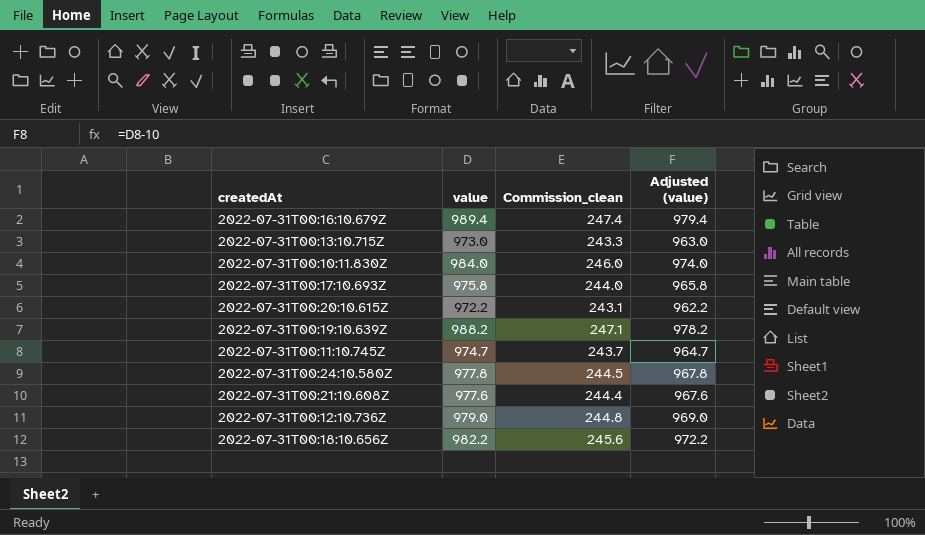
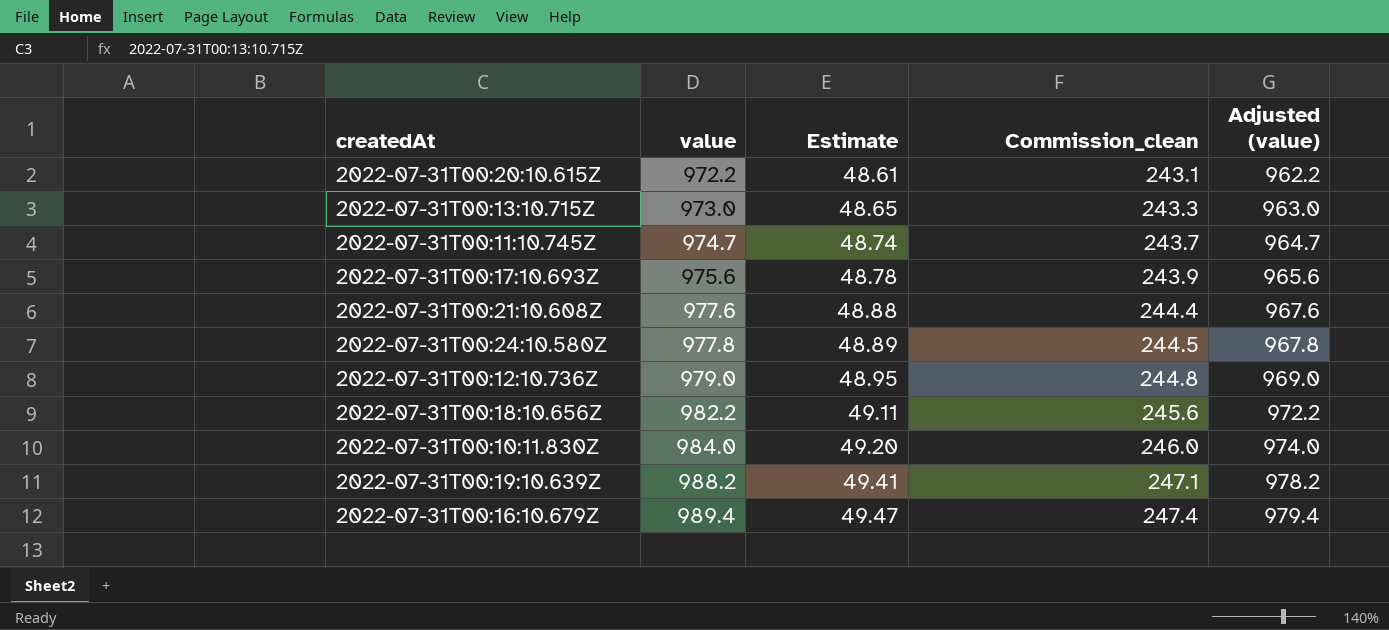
row order: none -> value ascending
column Estimate | formula: none -> [value] * 0.05
2022-07-31T00:17:10.693Z | value: 975.8 -> 975.6
2022-07-31T00:17:10.693Z | Commission_clean: 244.0 -> 243.9
2022-07-31T00:17:10.693Z | Adjusted (value): 965.8 -> 965.6

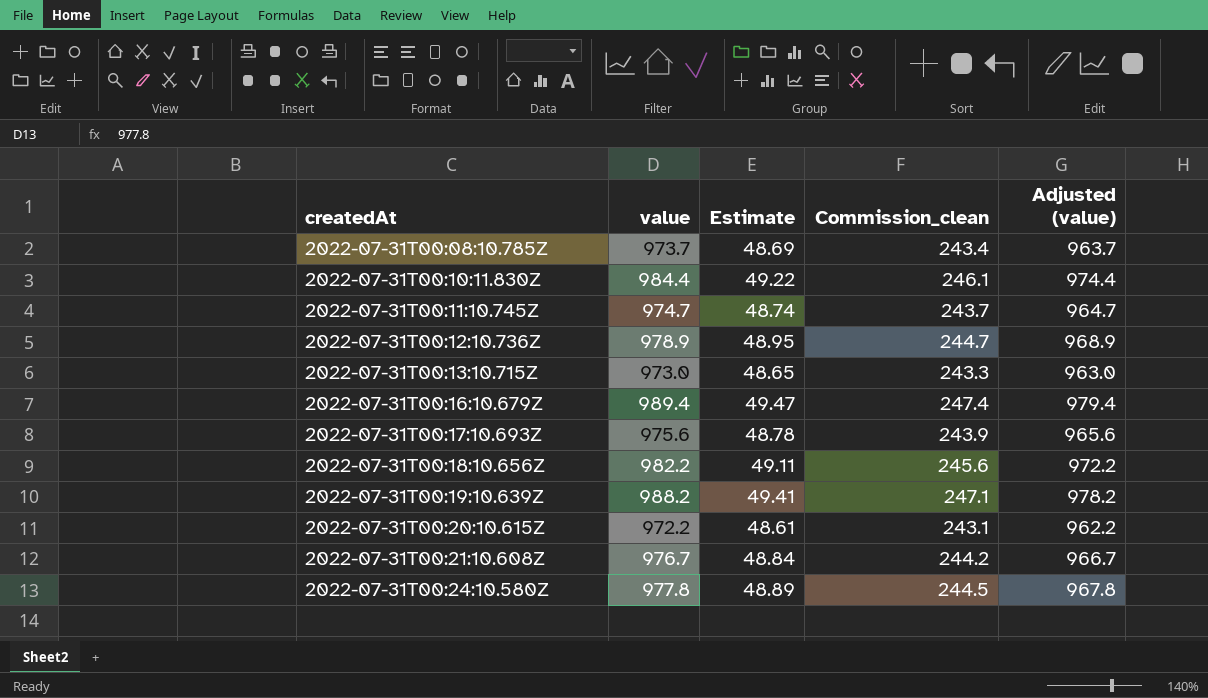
row order: value ascending -> createdAt ascending
row 2022-07-31T00:08:10.785Z: none -> 973.7 | 48.69 | 243.4 | 963.7
2022-07-31T00:10:11.830Z | value: 984.0 -> 984.4
2022-07-31T00:10:11.830Z | Estimate: 49.20 -> 49.22
2022-07-31T00:10:11.830Z | Commission_clean: 246.0 -> 246.1
2022-07-31T00:10:11.830Z | Adjusted (value): 974.0 -> 974.4
2022-07-31T00:12:10.736Z | value: 979.0 -> 978.9
2022-07-31T00:12:10.736Z | Commission_clean: 244.8 -> 244.7
2022-07-31T00:12:10.736Z | Adjusted (value): 969.0 -> 968.9
2022-07-31T00:21:10.608Z | value: 977.6 -> 976.7
2022-07-31T00:21:10.608Z | Estimate: 48.88 -> 48.84
2022-07-31T00:21:10.608Z | Commission_clean: 244.4 -> 244.2
2022-07-31T00:21:10.608Z | Adjusted (value): 967.6 -> 966.7

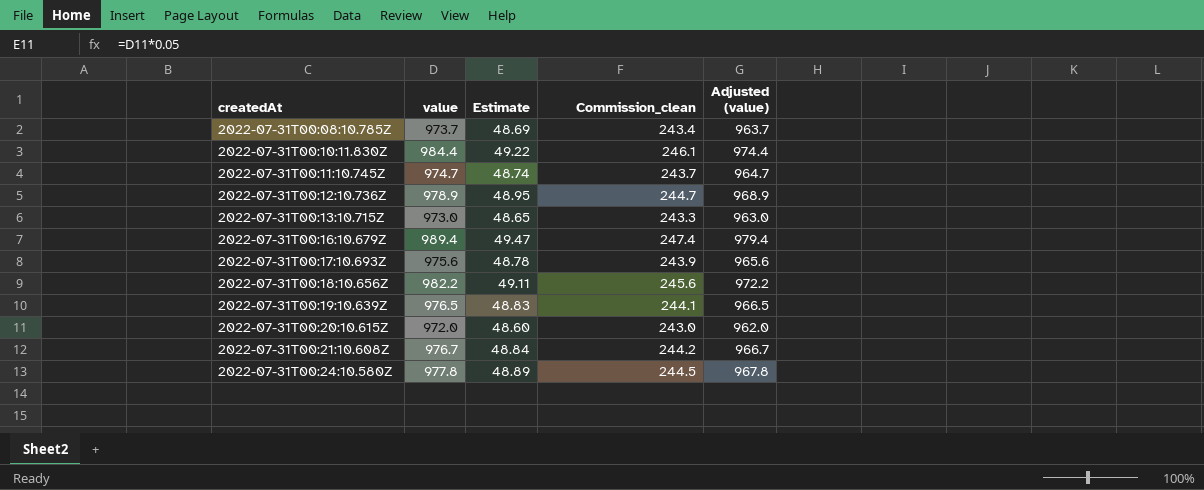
2022-07-31T00:19:10.639Z | value: 988.2 -> 976.5
2022-07-31T00:19:10.639Z | Estimate: 49.41 -> 48.83
2022-07-31T00:19:10.639Z | Commission_clean: 247.1 -> 244.1
2022-07-31T00:19:10.639Z | Adjusted (value): 978.2 -> 966.5
2022-07-31T00:20:10.615Z | value: 972.2 -> 972.0
2022-07-31T00:20:10.615Z | Estimate: 48.61 -> 48.60
2022-07-31T00:20:10.615Z | Commission_clean: 243.1 -> 243.0
2022-07-31T00:20:10.615Z | Adjusted (value): 962.2 -> 962.0

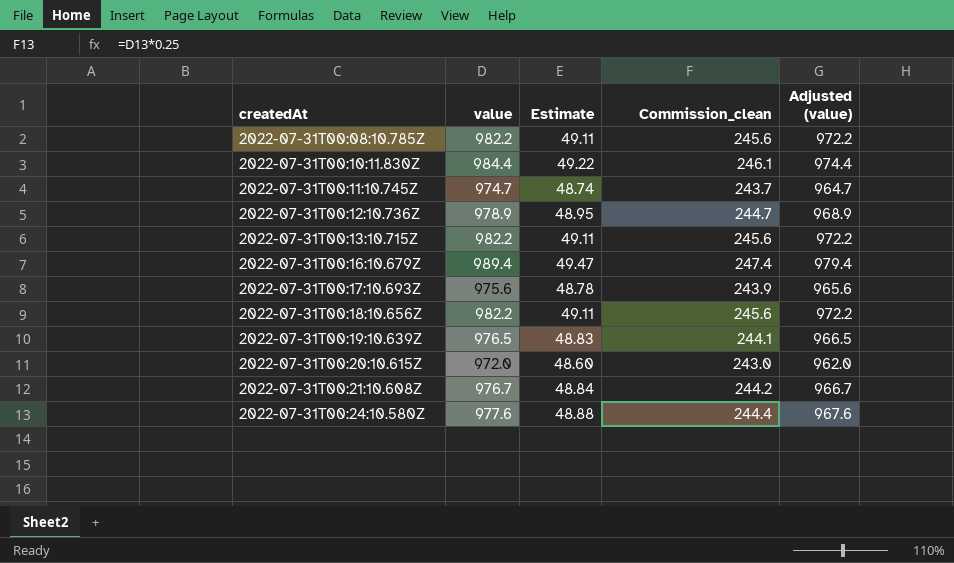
2022-07-31T00:08:10.785Z | value: 973.7 -> 982.2
2022-07-31T00:08:10.785Z | Estimate: 48.69 -> 49.11
2022-07-31T00:08:10.785Z | Commission_clean: 243.4 -> 245.6
2022-07-31T00:08:10.785Z | Adjusted (value): 963.7 -> 972.2
2022-07-31T00:13:10.715Z | value: 973.0 -> 982.2
2022-07-31T00:13:10.715Z | Estimate: 48.65 -> 49.11
2022-07-31T00:13:10.715Z | Commission_clean: 243.3 -> 245.6
2022-07-31T00:13:10.715Z | Adjusted (value): 963.0 -> 972.2
2022-07-31T00:24:10.580Z | value: 977.8 -> 977.6
2022-07-31T00:24:10.580Z | Estimate: 48.89 -> 48.88
2022-07-31T00:24:10.580Z | Commission_clean: 244.5 -> 244.4
2022-07-31T00:24:10.580Z | Adjusted (value): 967.8 -> 967.6

